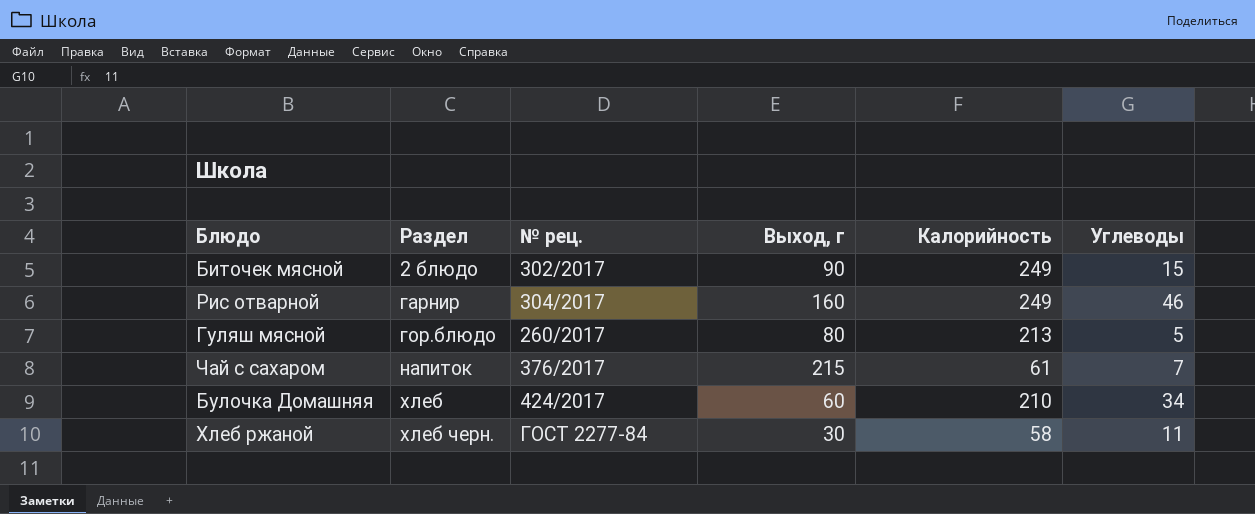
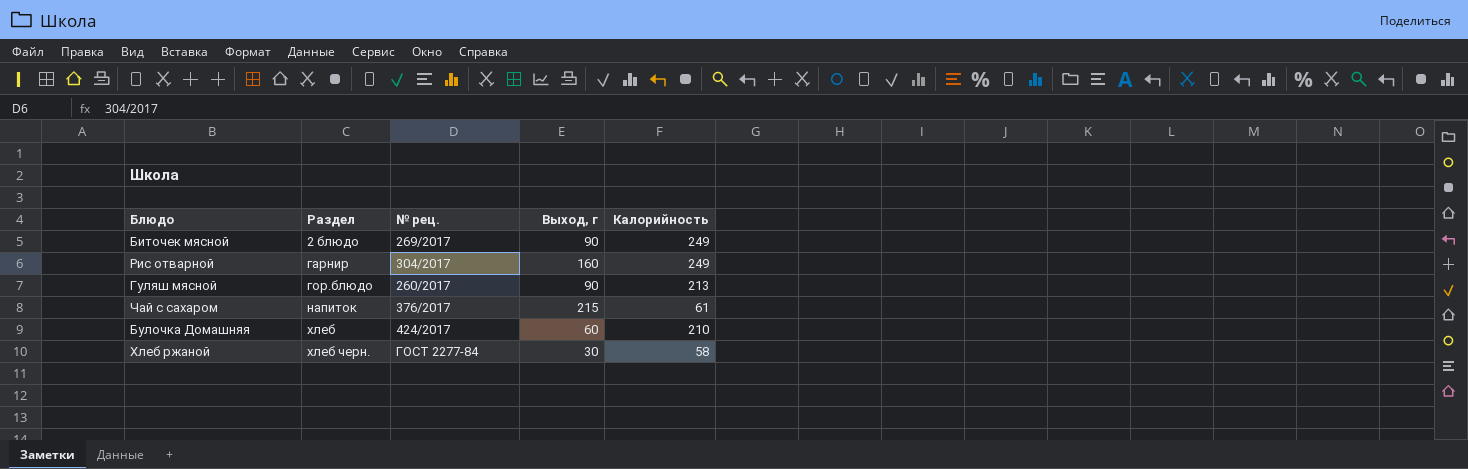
column Углеводы | position: 6 -> none
Биточек мясной | № рец.: 302/2017 -> 269/2017
Гуляш мясной | Выход, г: 80 -> 90

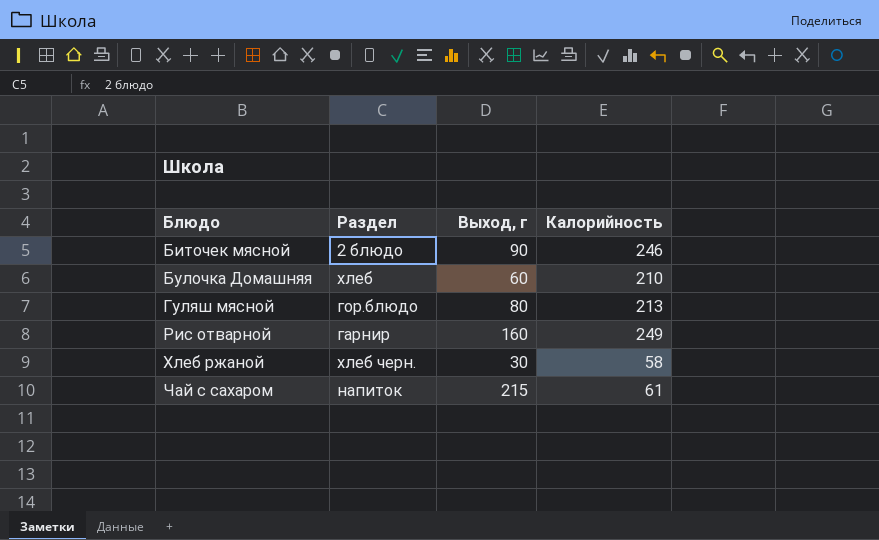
row order: Раздел ascending -> Блюдо ascending
column № рец. | position: 3 -> none
Биточек мясной | Калорийность: 249 -> 246
Гуляш мясной | Выход, г: 90 -> 80

